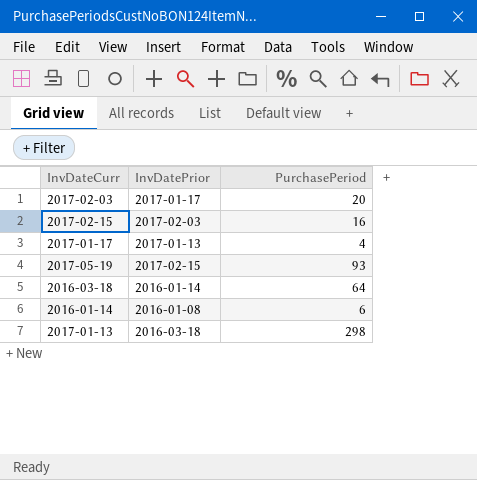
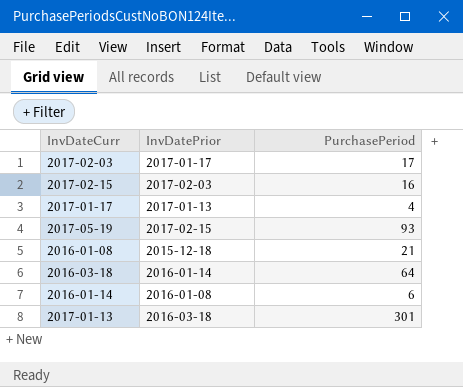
2017-02-03 | PurchasePeriod: 20 -> 17
row 2016-01-08: none -> 2015-12-18 | 21
2017-01-13 | PurchasePeriod: 298 -> 301

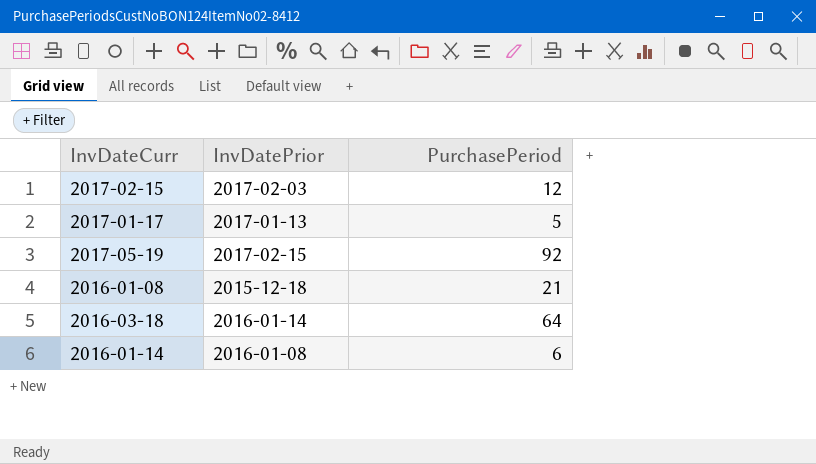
row 2017-02-03: 2017-01-17 | 17 -> none
row 2017-01-13: 2016-03-18 | 301 -> none
2017-02-15 | PurchasePeriod: 16 -> 12
2017-01-17 | PurchasePeriod: 4 -> 5
2017-05-19 | PurchasePeriod: 93 -> 92

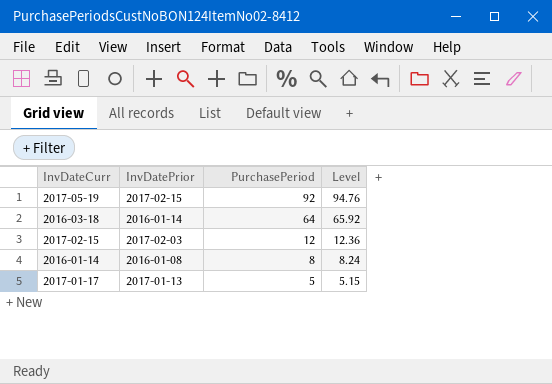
row order: none -> PurchasePeriod descending
column Level | formula: none -> [PurchasePeriod] * 1.03
row 2016-01-08: 2015-12-18 | 21 -> none
2016-01-14 | PurchasePeriod: 6 -> 8

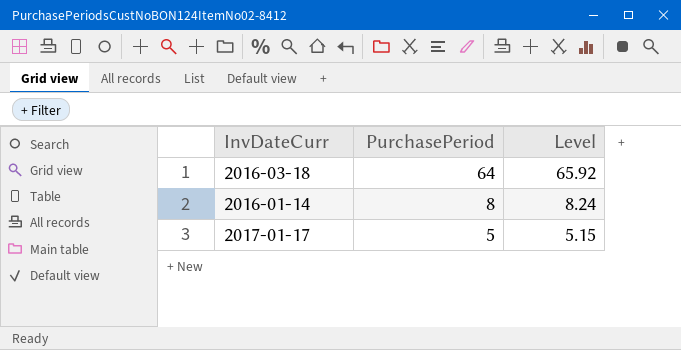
column InvDatePrior | position: 2 -> none
row 2017-05-19: 2017-02-15 | 92 | 94.76 -> none
row 2017-02-15: 2017-02-03 | 12 | 12.36 -> none

